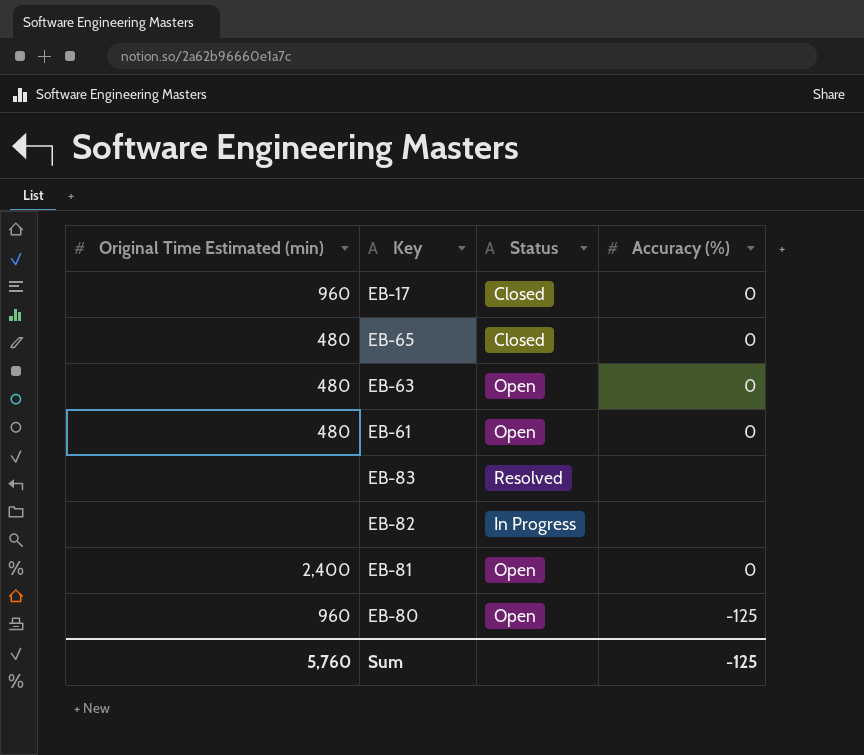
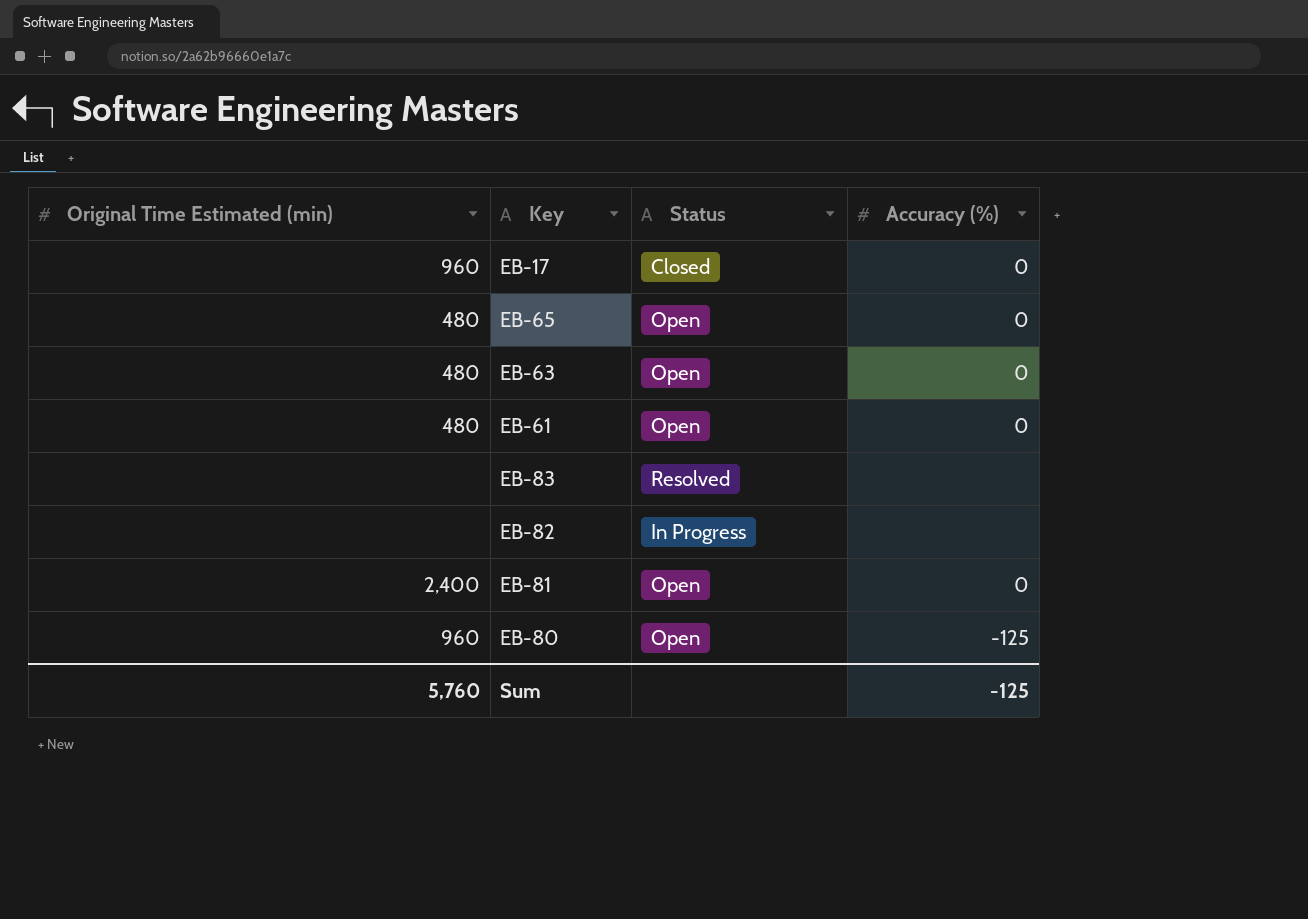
EB-65 | Status: Closed -> Open

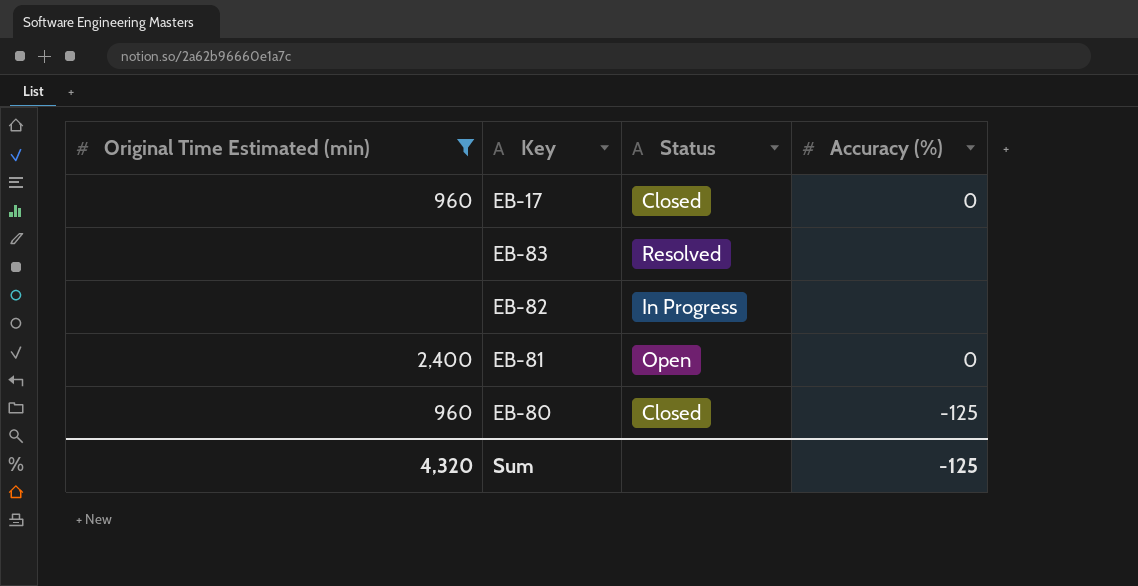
filter: none -> Original Time Estimated (min) != 480
EB-80 | Status: Open -> Closed
Sum | Original Time Estimated (min): 5,760 -> 4,320

